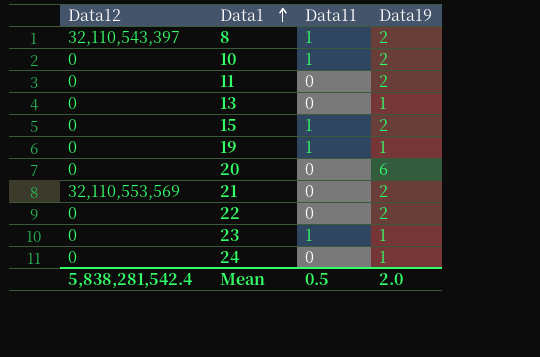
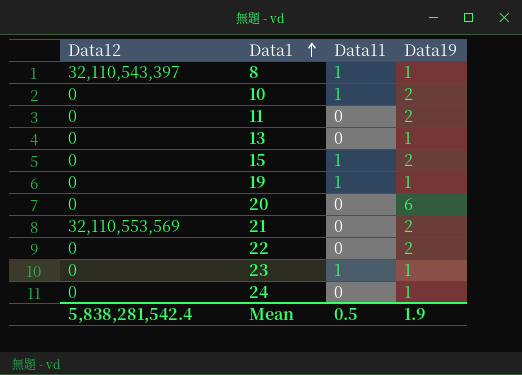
8 | Data19: 2 -> 1
Mean | Data19: 2.0 -> 1.9

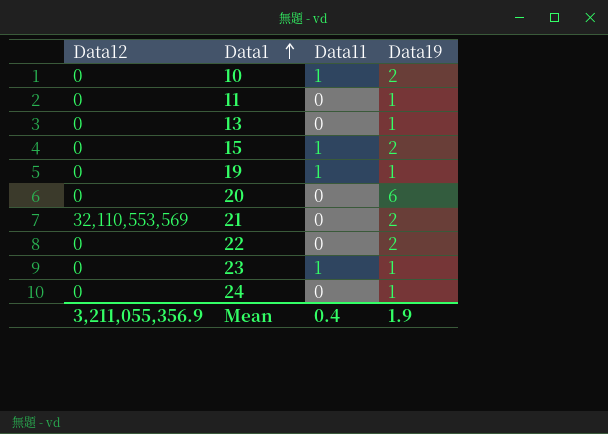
row 8: 32,110,543,397 | 1 | 1 -> none
11 | Data19: 2 -> 1
Mean | Data12: 5,838,281,542.4 -> 3,211,055,356.9
Mean | Data11: 0.5 -> 0.4

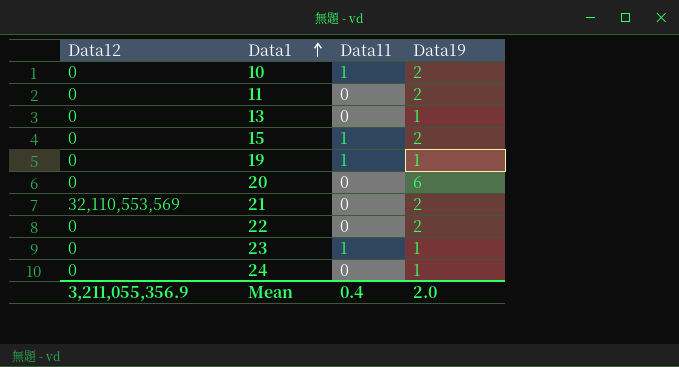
11 | Data19: 1 -> 2
Mean | Data19: 1.9 -> 2.0

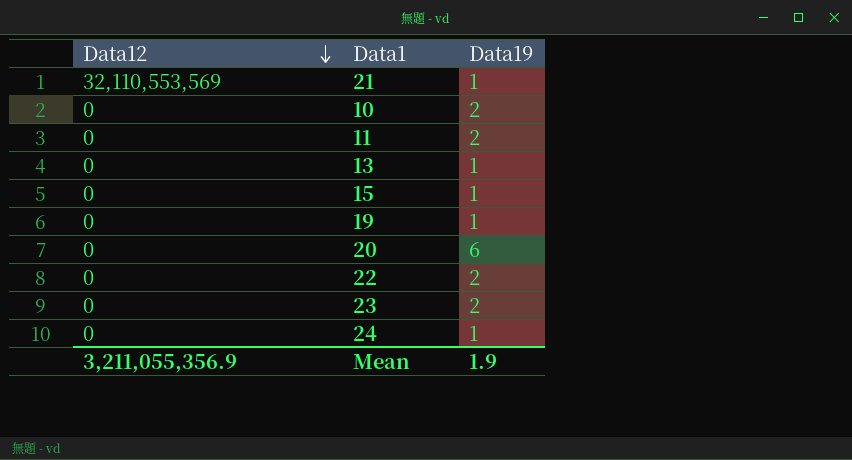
row order: Data1 ascending -> Data12 descending
column Data11 | position: 3 -> none
21 | Data19: 2 -> 1
15 | Data19: 2 -> 1
23 | Data19: 1 -> 2
Mean | Data19: 2.0 -> 1.9

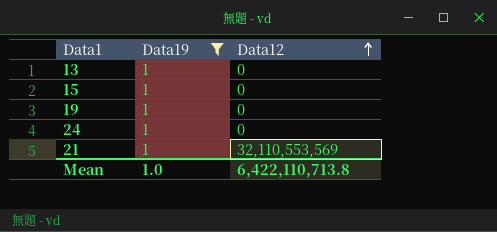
filter: none -> Data19 = 1
row order: Data12 descending -> Data12 ascending
column Data12 | position: 1 -> 3
Mean | Data19: 1.9 -> 1.0
Mean | Data12: 3,211,055,356.9 -> 6,422,110,713.8

